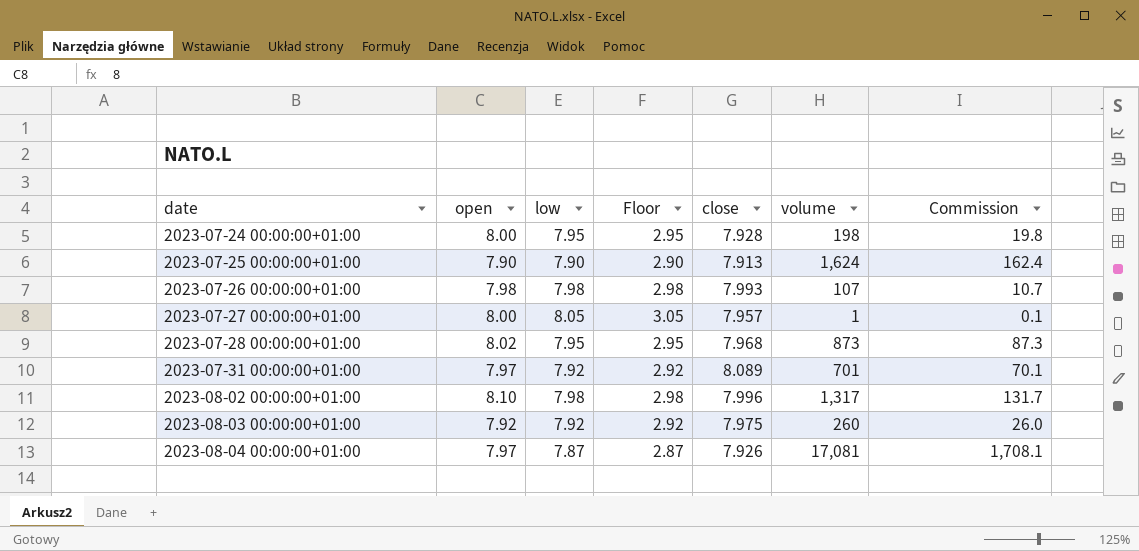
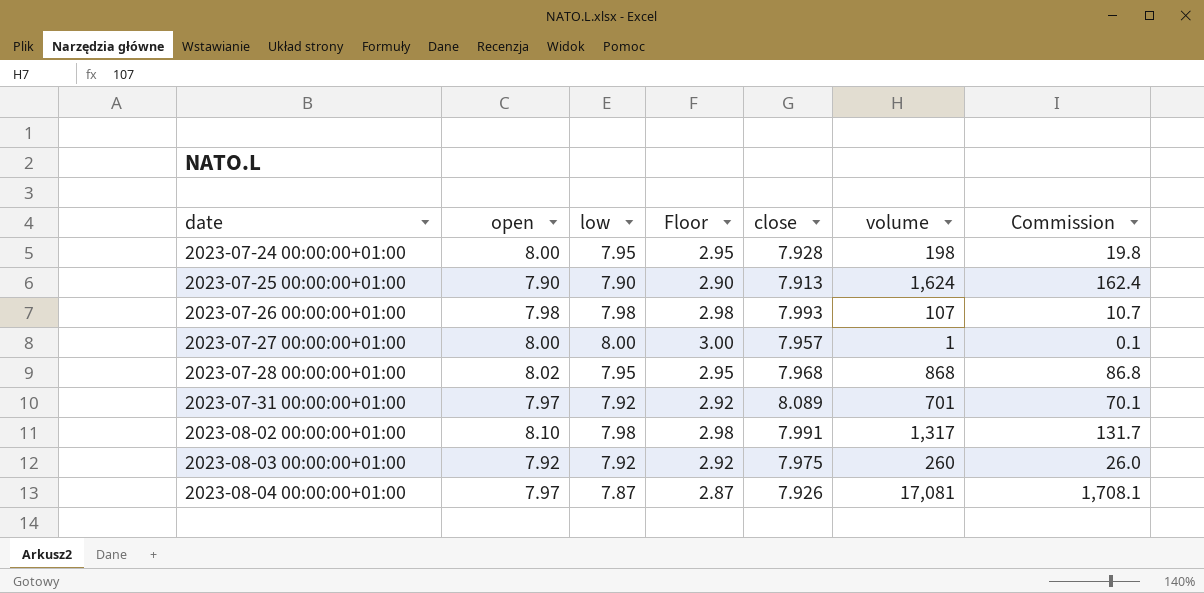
2023-07-27 00:00:00+01:00 | low: 8.05 -> 8.00
2023-07-27 00:00:00+01:00 | Floor: 3.05 -> 3.00
2023-07-28 00:00:00+01:00 | volume: 873 -> 868
2023-07-28 00:00:00+01:00 | Commission: 87.3 -> 86.8
2023-08-02 00:00:00+01:00 | close: 7.996 -> 7.991

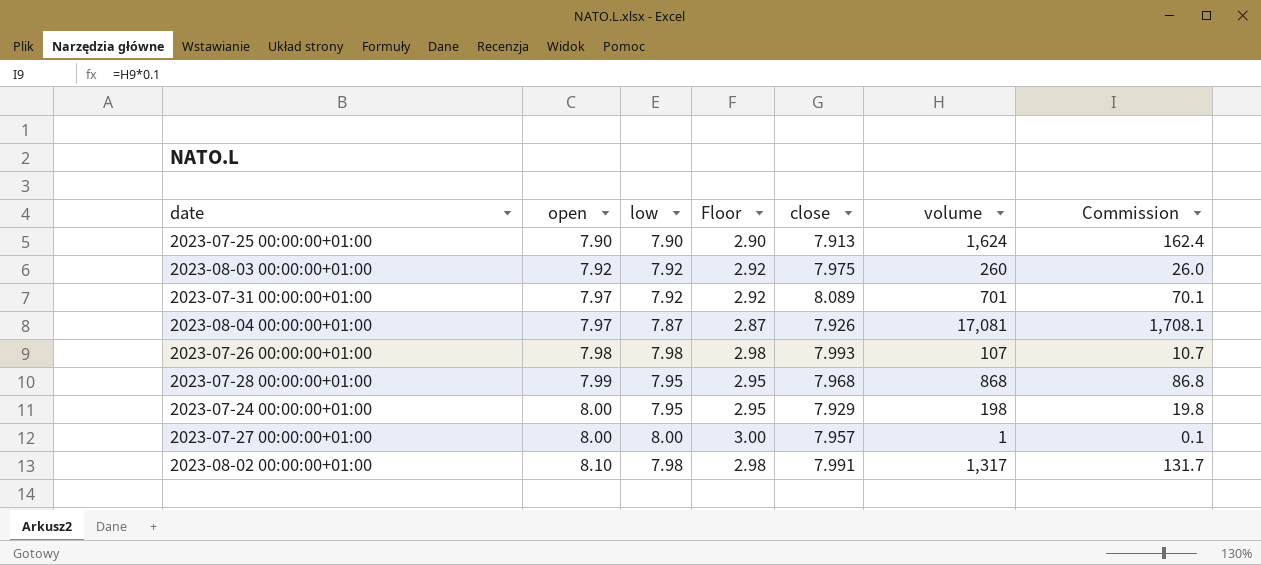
row order: date ascending -> open ascending
2023-07-28 00:00:00+01:00 | open: 8.02 -> 7.99
2023-07-24 00:00:00+01:00 | close: 7.928 -> 7.929

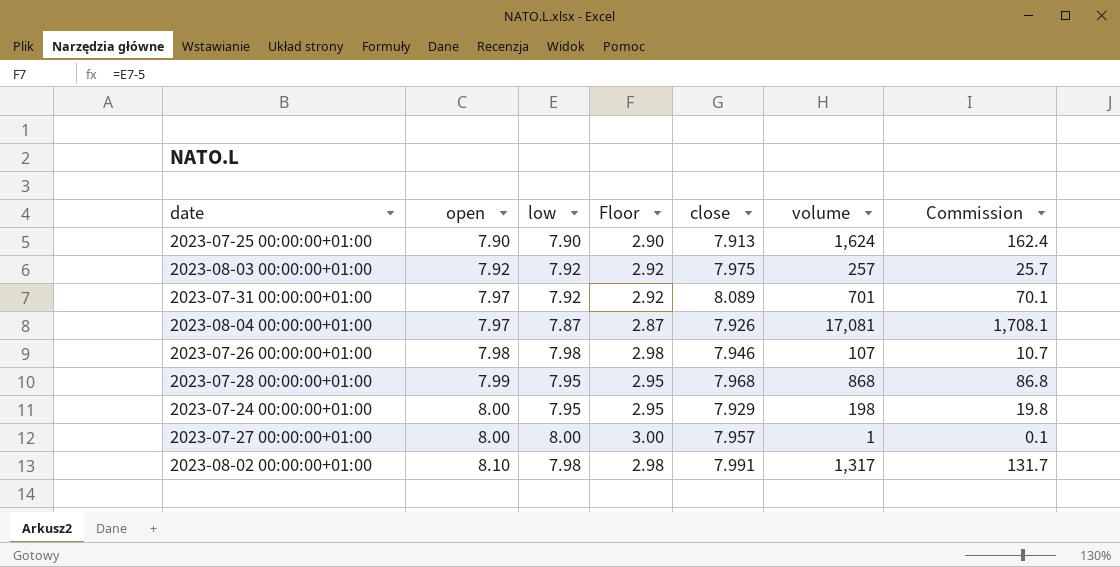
2023-08-03 00:00:00+01:00 | volume: 260 -> 257
2023-08-03 00:00:00+01:00 | Commission: 26.0 -> 25.7
2023-07-26 00:00:00+01:00 | close: 7.993 -> 7.946

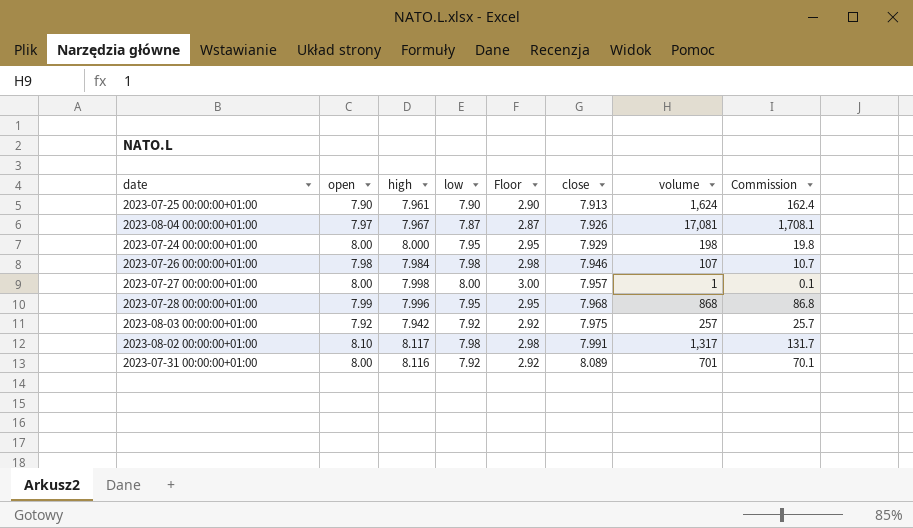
row order: open ascending -> close ascending
column high | position: none -> 3
2023-07-31 00:00:00+01:00 | open: 7.97 -> 8.00

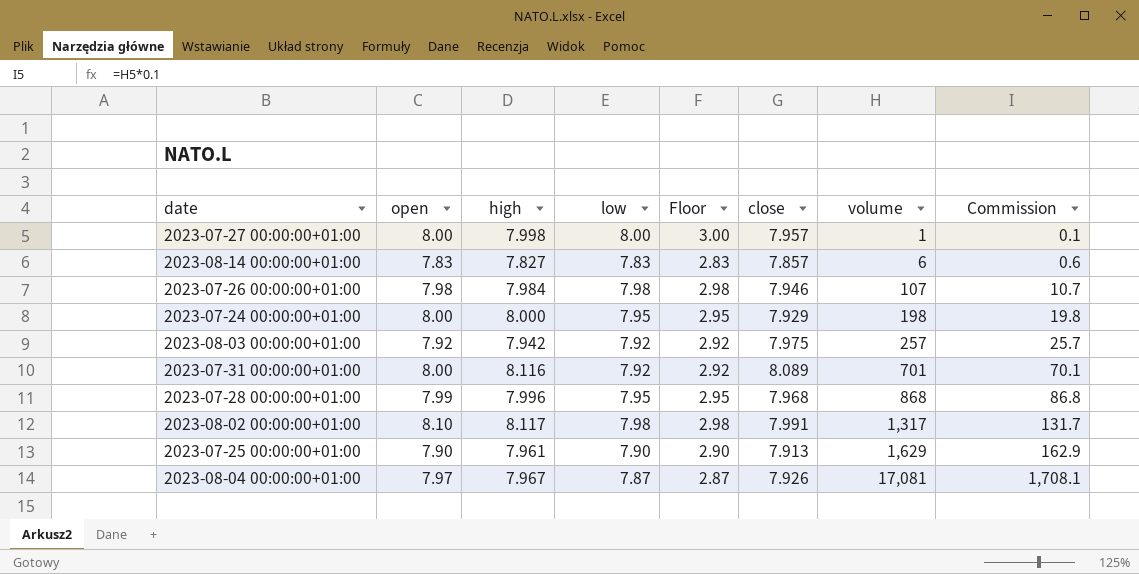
row order: close ascending -> volume ascending
row 2023-08-14 00:00:00+01:00: none -> 7.83 | 7.827 | 7.83 | 2.83 | 7.857 | 6 | 0.6
2023-07-25 00:00:00+01:00 | volume: 1,624 -> 1,629
2023-07-25 00:00:00+01:00 | Commission: 162.4 -> 162.9

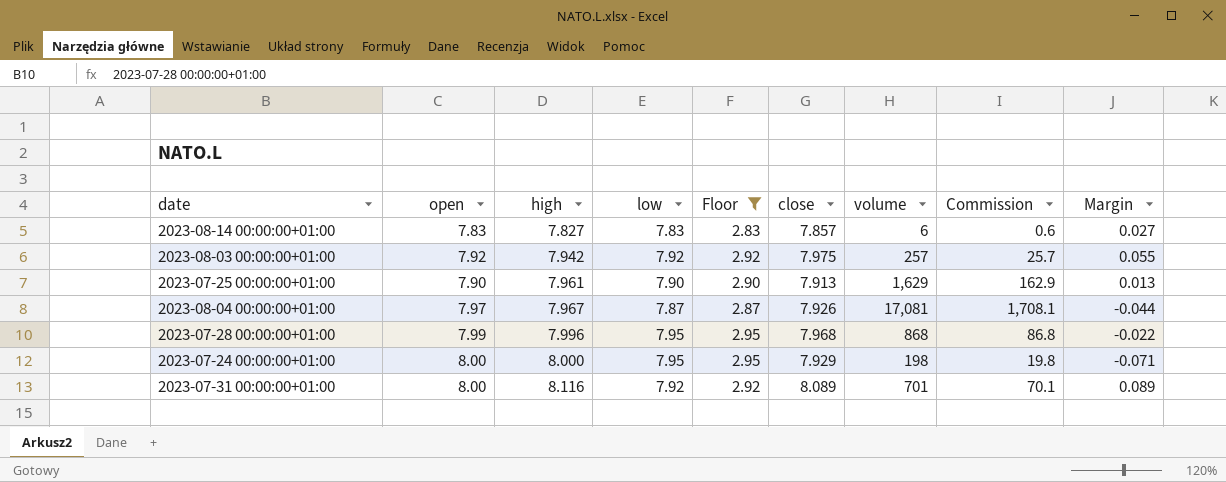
filter: none -> Floor <= 2.95
row order: volume ascending -> high ascending
column Margin | formula: none -> [close] - [open]

